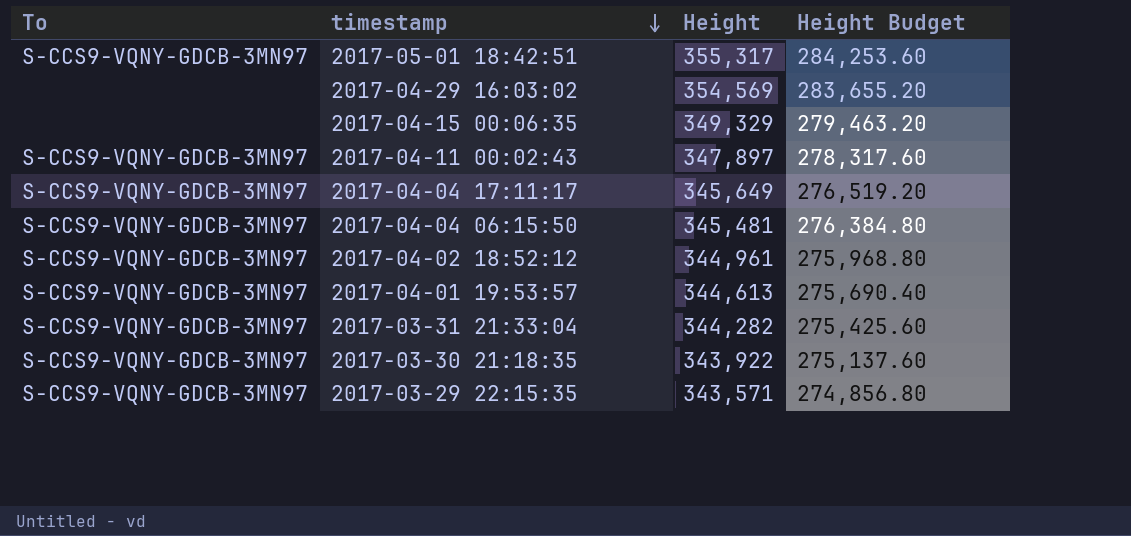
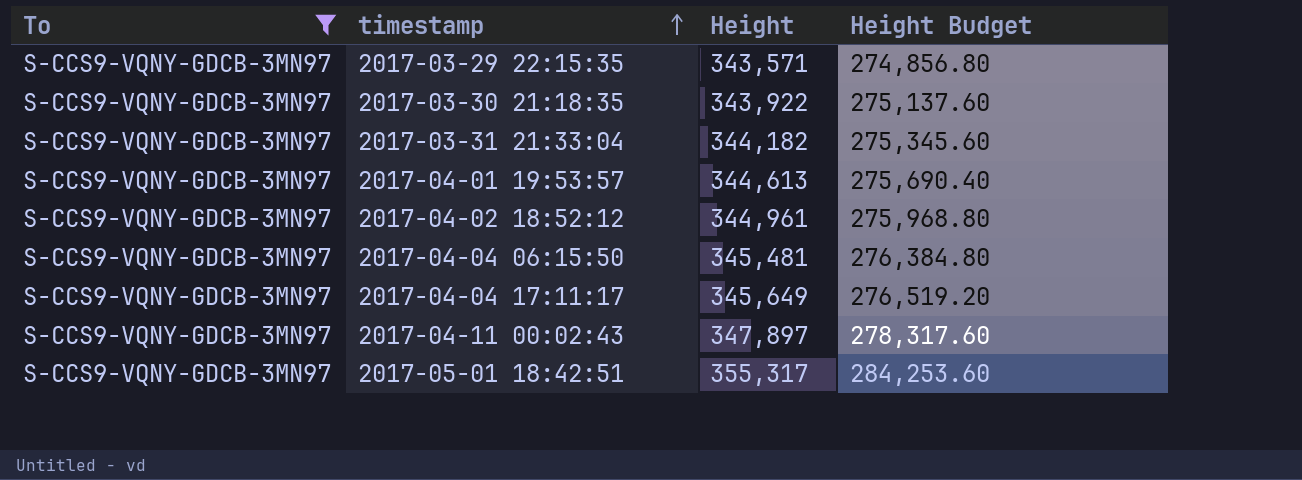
filter: none -> To = S-CCS9-VQNY-GDCB-3MN97
row order: timestamp descending -> timestamp ascending
2017-03-31 21:33:04 | Height: 344,282 -> 344,182
2017-03-31 21:33:04 | Height Budget: 275,425.60 -> 275,345.60

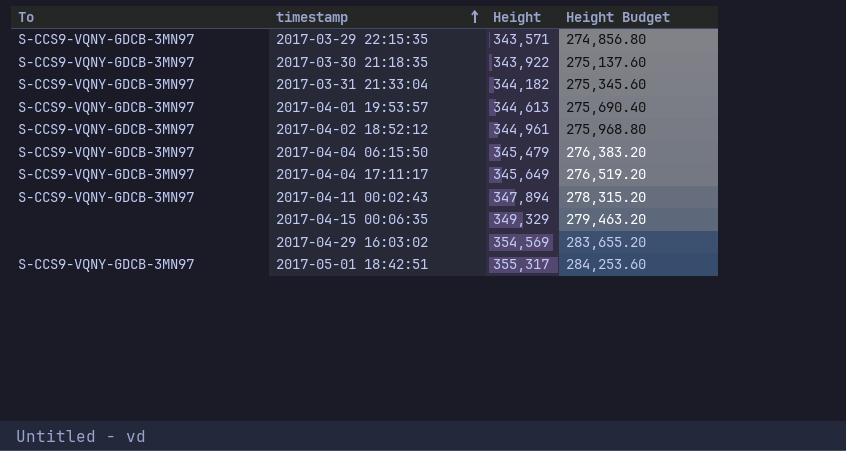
filter: To = S-CCS9-VQNY-GDCB-3MN97 -> none
2017-04-04 06:15:50 | Height: 345,481 -> 345,479
2017-04-04 06:15:50 | Height Budget: 276,384.80 -> 276,383.20
2017-04-11 00:02:43 | Height: 347,897 -> 347,894
2017-04-11 00:02:43 | Height Budget: 278,317.60 -> 278,315.20

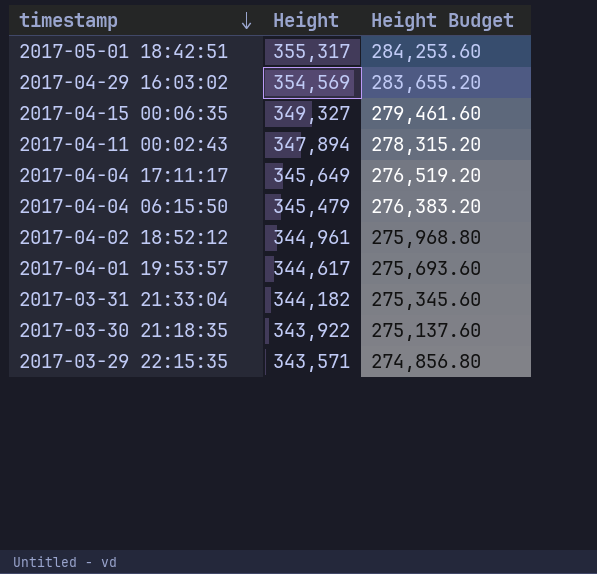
row order: timestamp ascending -> timestamp descending
column To | position: 1 -> none
2017-04-15 00:06:35 | Height: 349,329 -> 349,327
2017-04-15 00:06:35 | Height Budget: 279,463.20 -> 279,461.60
2017-04-01 19:53:57 | Height: 344,613 -> 344,617
2017-04-01 19:53:57 | Height Budget: 275,690.40 -> 275,693.60

